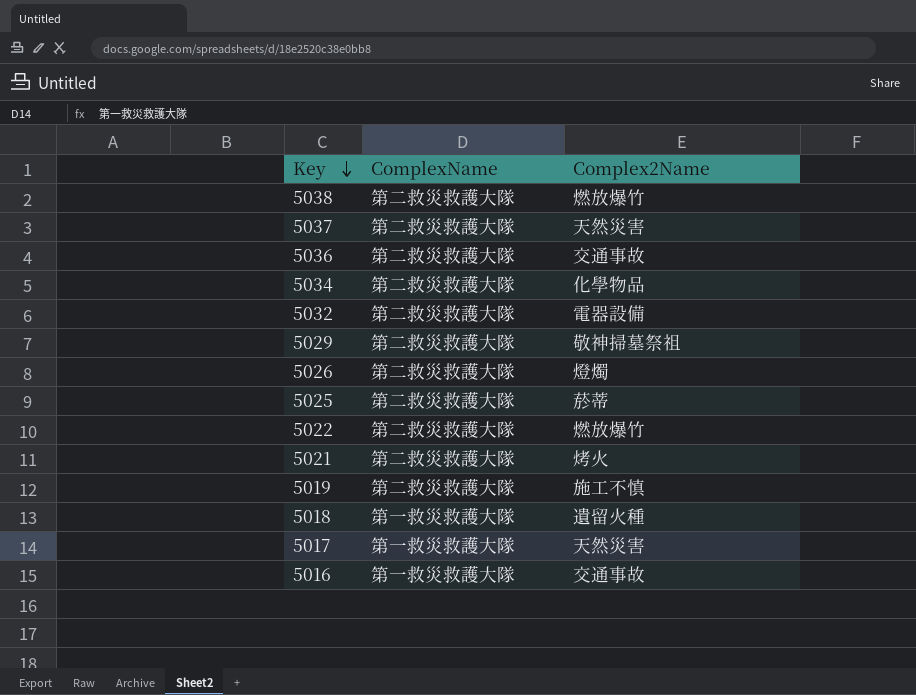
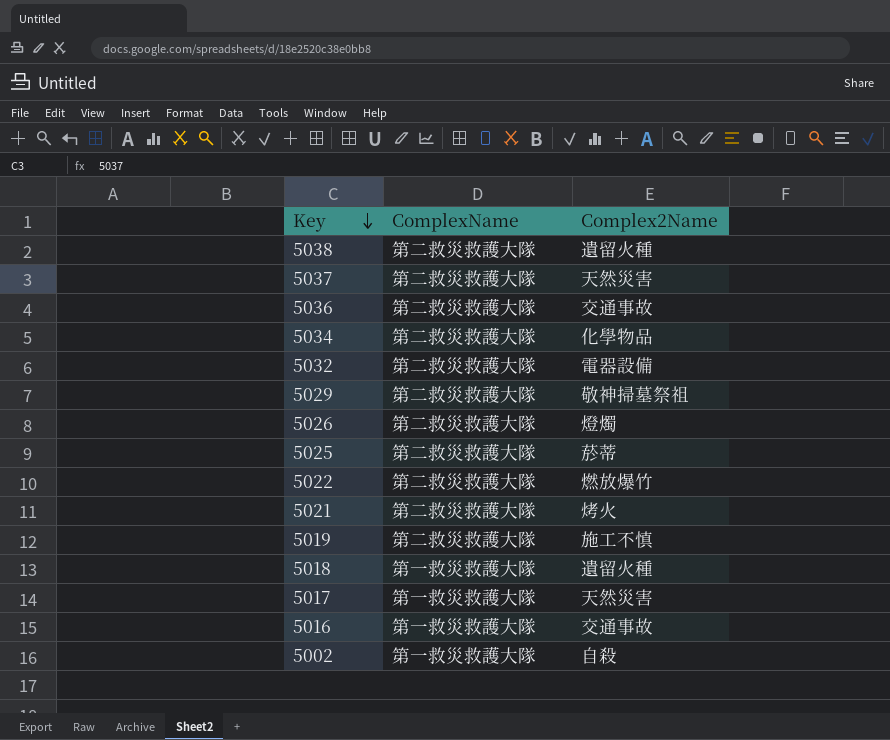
5038 | Complex2Name: 燃放爆竹 -> 遺留火種
row 5002: none -> 第一救災救護大隊 | 自殺

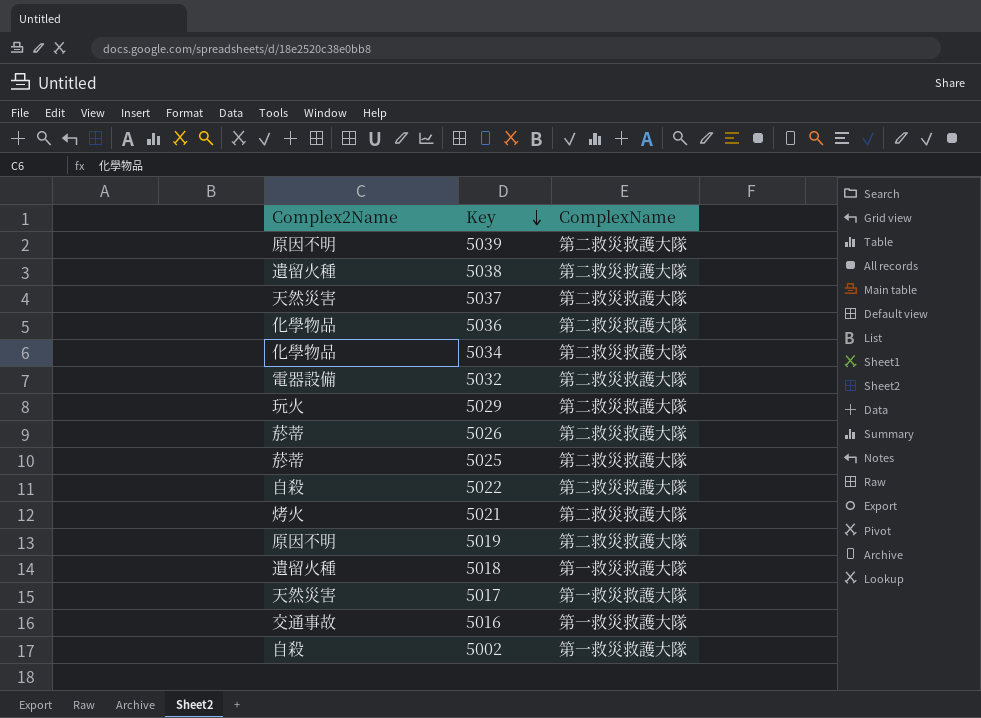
column Complex2Name | position: 3 -> 1
row 5039: none -> 原因不明 | 第二救災救護大隊
5036 | Complex2Name: 交通事故 -> 化學物品
5029 | Complex2Name: 敬神掃墓祭祖 -> 玩火
5026 | Complex2Name: 燈燭 -> 菸蒂
5022 | Complex2Name: 燃放爆竹 -> 自殺
5019 | Complex2Name: 施工不慎 -> 原因不明

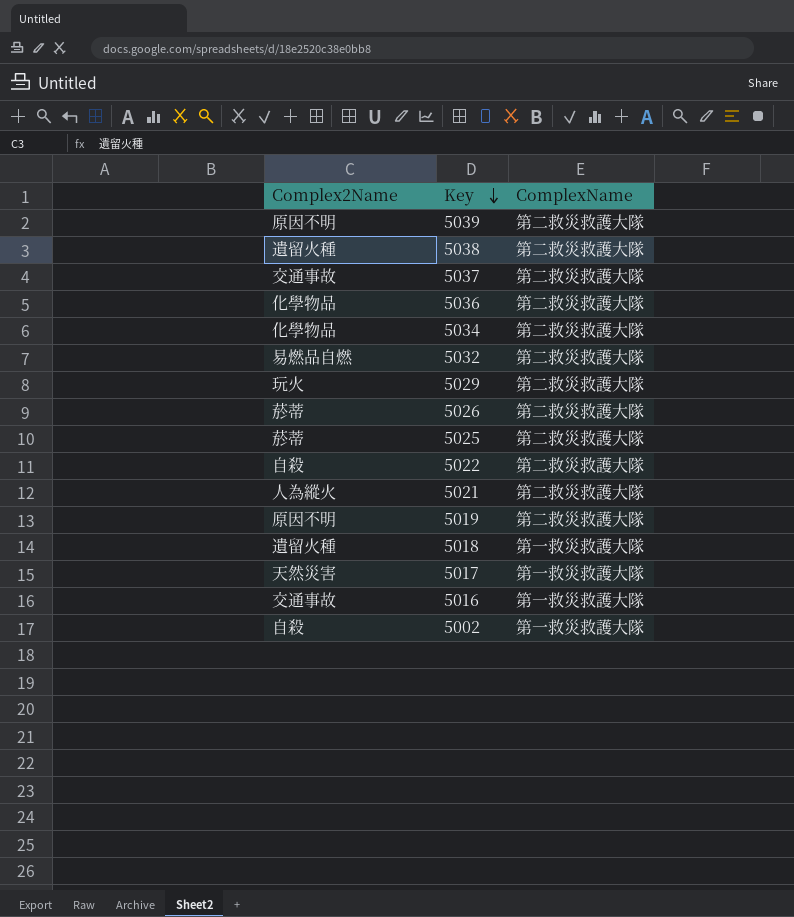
5037 | Complex2Name: 天然災害 -> 交通事故
5032 | Complex2Name: 電器設備 -> 易燃品自燃
5021 | Complex2Name: 烤火 -> 人為縱火

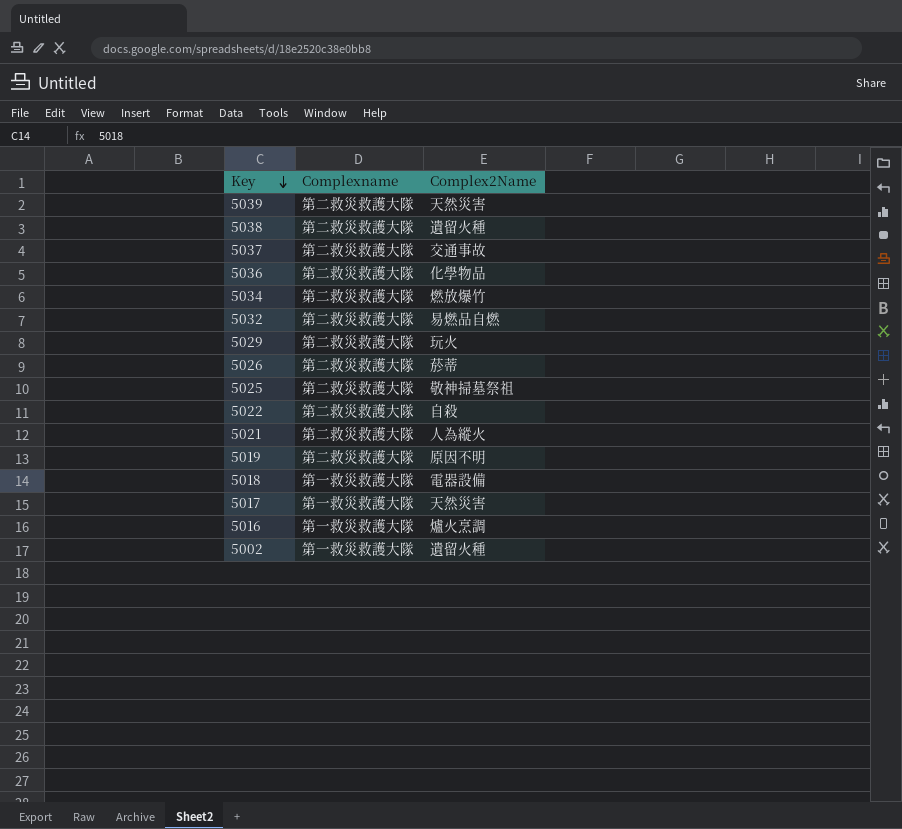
column name: ComplexName -> Complexname
column Complex2Name | position: 1 -> 3
5039 | Complex2Name: 原因不明 -> 天然災害
5034 | Complex2Name: 化學物品 -> 燃放爆竹
5025 | Complex2Name: 菸蒂 -> 敬神掃墓祭祖
5018 | Complex2Name: 遺留火種 -> 電器設備
5016 | Complex2Name: 交通事故 -> 爐火烹調
5002 | Complex2Name: 自殺 -> 遺留火種

